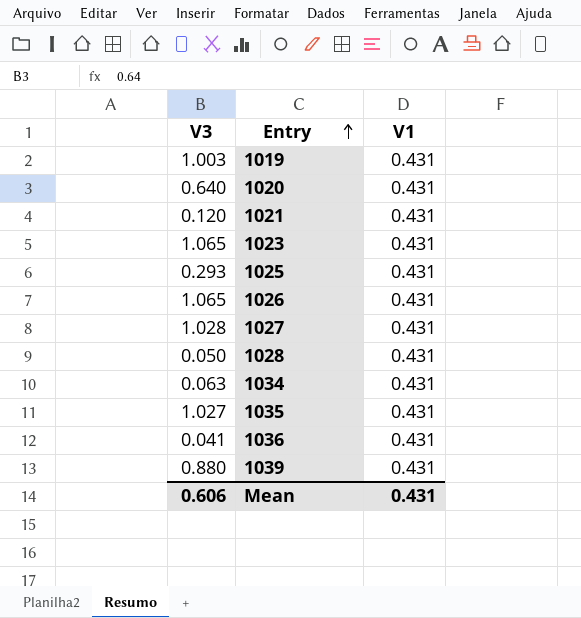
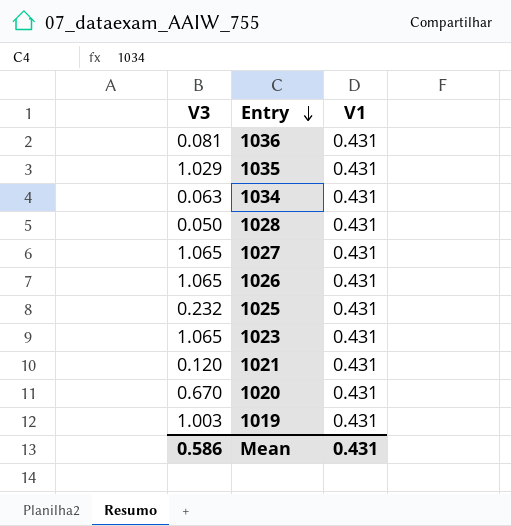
row order: Entry ascending -> Entry descending
row 1039: 0.880 | 0.431 -> none
1036 | V3: 0.041 -> 0.081
1035 | V3: 1.027 -> 1.029
1027 | V3: 1.028 -> 1.065
1025 | V3: 0.293 -> 0.232
1020 | V3: 0.640 -> 0.670
Mean | V3: 0.606 -> 0.586

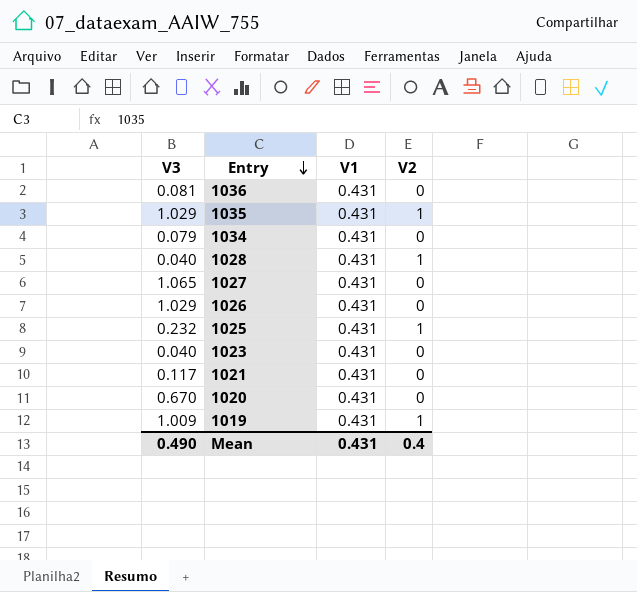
column V2 | position: none -> 4
1034 | V3: 0.063 -> 0.079
1028 | V3: 0.050 -> 0.040
1026 | V3: 1.065 -> 1.029
1023 | V3: 1.065 -> 0.040
1021 | V3: 0.120 -> 0.117
1019 | V3: 1.003 -> 1.009
Mean | V3: 0.586 -> 0.490

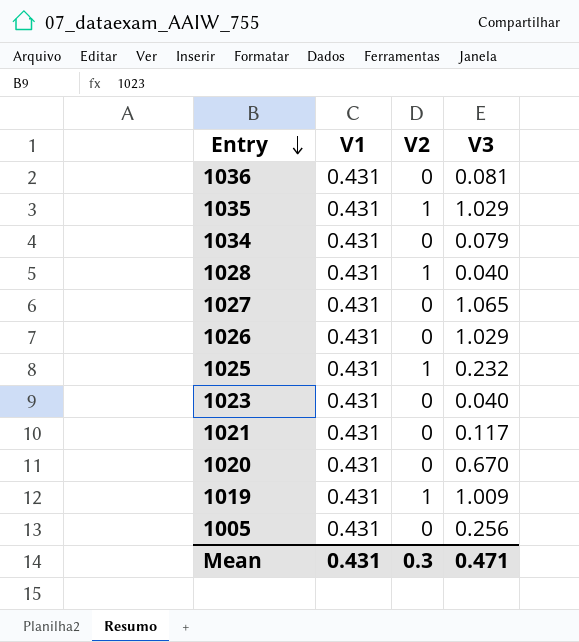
column V3 | position: 1 -> 4
row 1005: none -> 0.431 | 0 | 0.256
Mean | V2: 0.4 -> 0.3
Mean | V3: 0.490 -> 0.471

